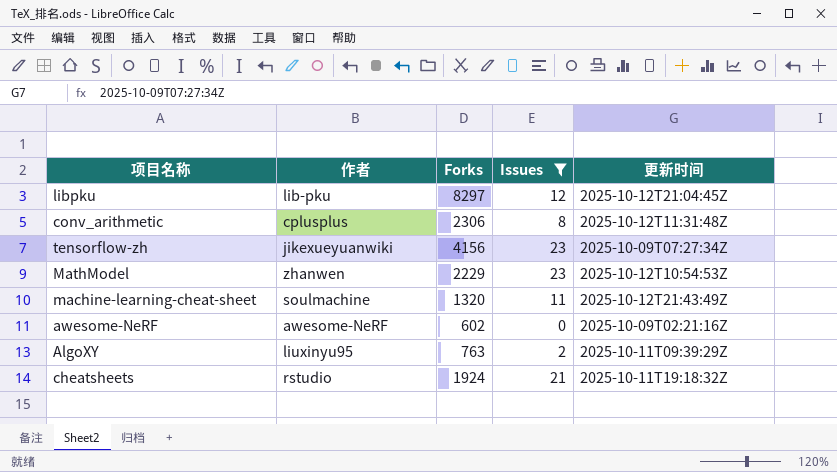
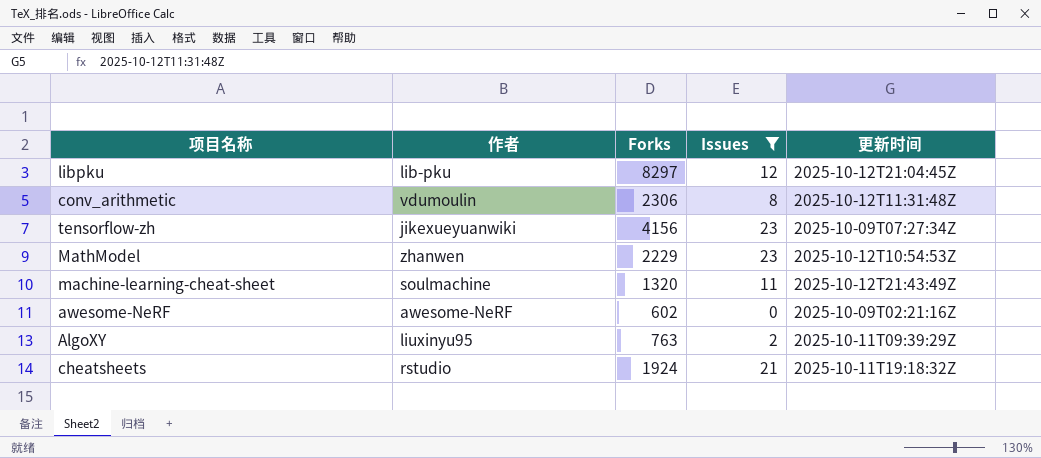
conv_arithmetic | 作者: cplusplus -> vdumoulin

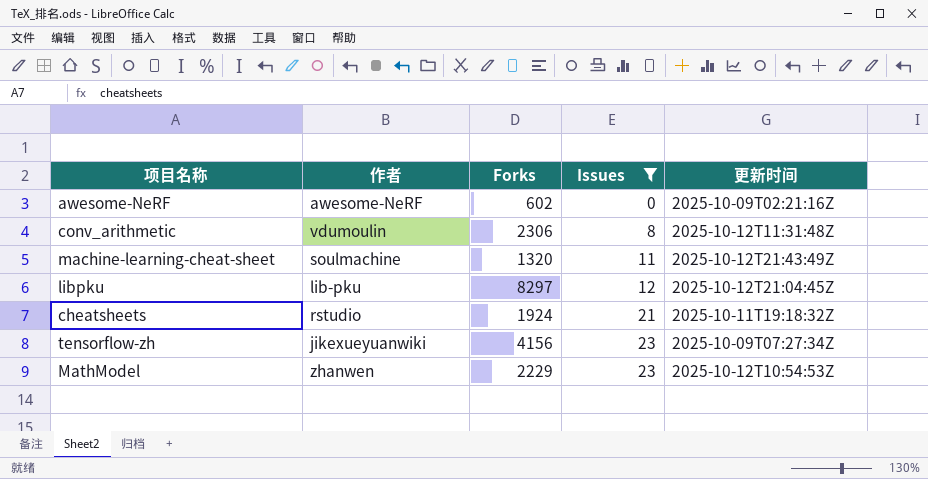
row order: none -> Issues ascending
row AlgoXY: liuxinyu95 | 763 | 2 | 2025-10-11T09:39:29Z -> none

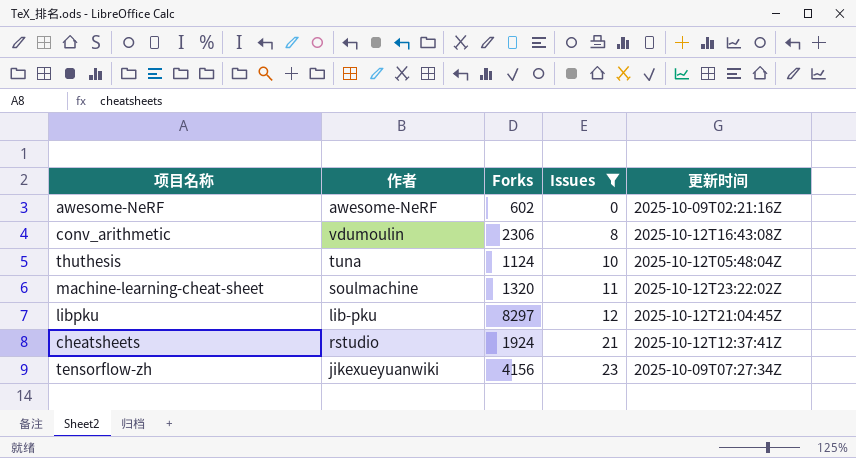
row MathModel: zhanwen | 2229 | 23 | 2025-10-12T10:54:53Z -> none
conv_arithmetic | 更新时间: 2025-10-12T11:31:48Z -> 2025-10-12T16:43:08Z
row thuthesis: none -> tuna | 1124 | 10 | 2025-10-12T05:48:04Z
machine-learning-cheat-sheet | 更新时间: 2025-10-12T21:43:49Z -> 2025-10-12T23:22:02Z
cheatsheets | 更新时间: 2025-10-11T19:18:32Z -> 2025-10-12T12:37:41Z

